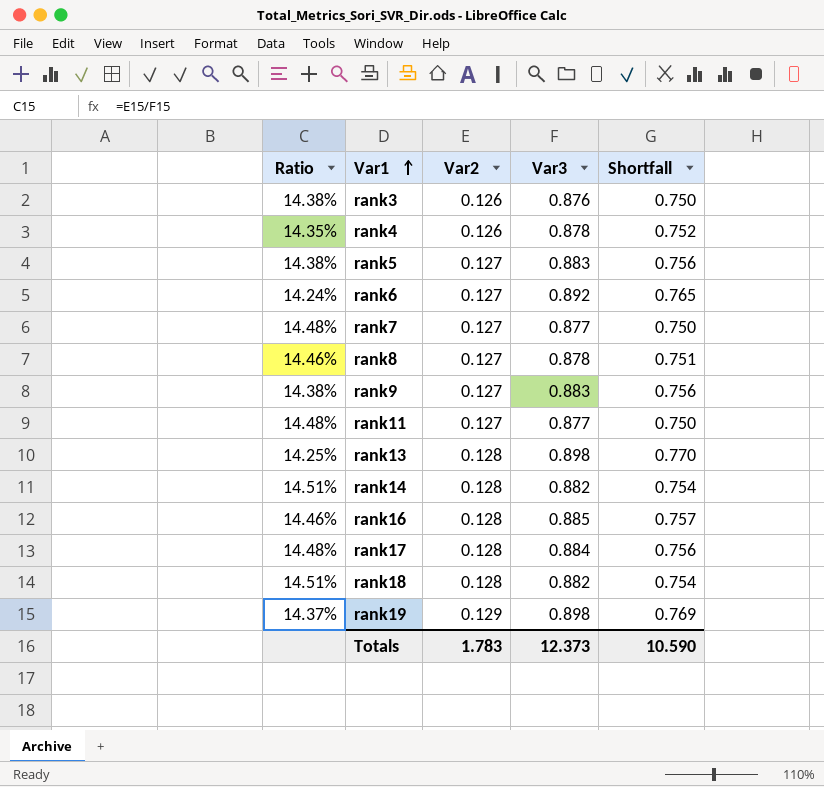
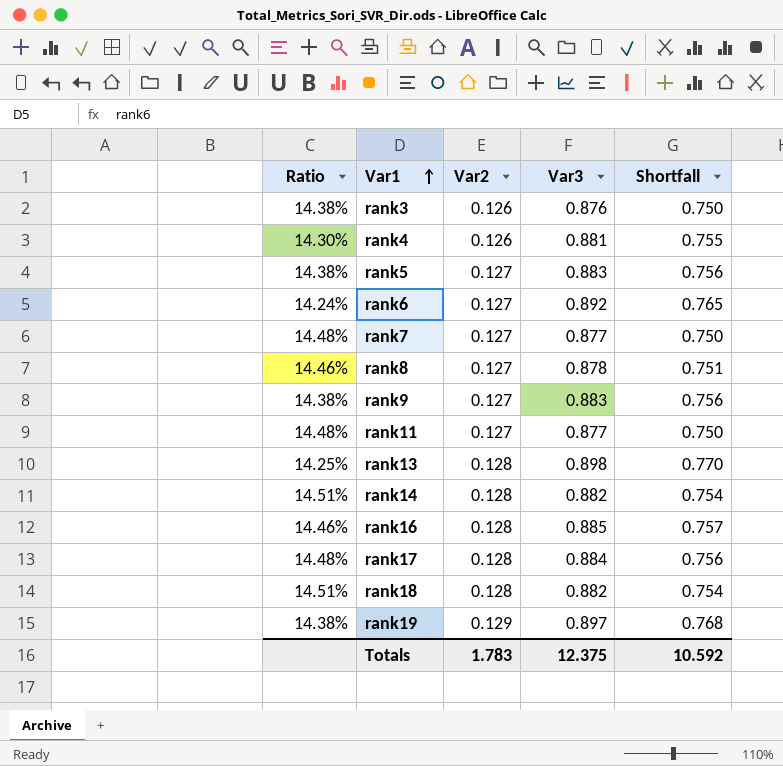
rank4 | Ratio: 14.35% -> 14.30%
rank4 | Var3: 0.878 -> 0.881
rank4 | Shortfall: 0.752 -> 0.755
rank19 | Ratio: 14.37% -> 14.38%
rank19 | Var3: 0.898 -> 0.897
rank19 | Shortfall: 0.769 -> 0.768
Totals | Var3: 12.373 -> 12.375
Totals | Shortfall: 10.590 -> 10.592

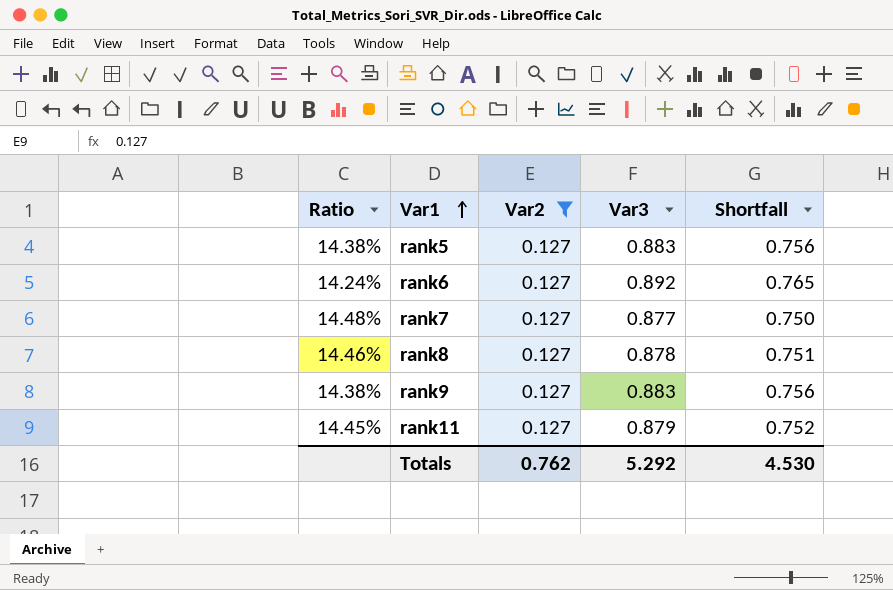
filter: none -> Var2 = 0.127
rank11 | Ratio: 14.48% -> 14.45%
rank11 | Var3: 0.877 -> 0.879
rank11 | Shortfall: 0.750 -> 0.752
Totals | Var2: 1.783 -> 0.762
Totals | Var3: 12.375 -> 5.292
Totals | Shortfall: 10.592 -> 4.530

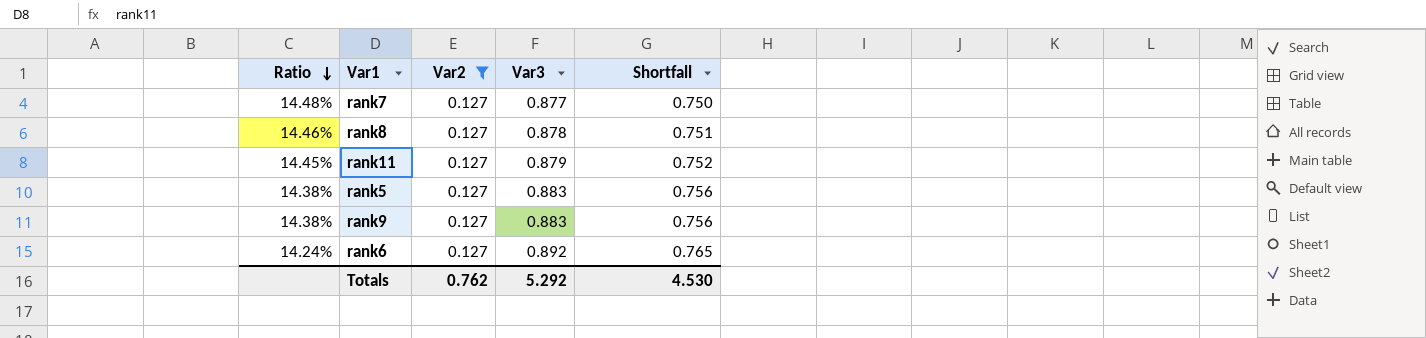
row order: Var1 ascending -> Ratio descending

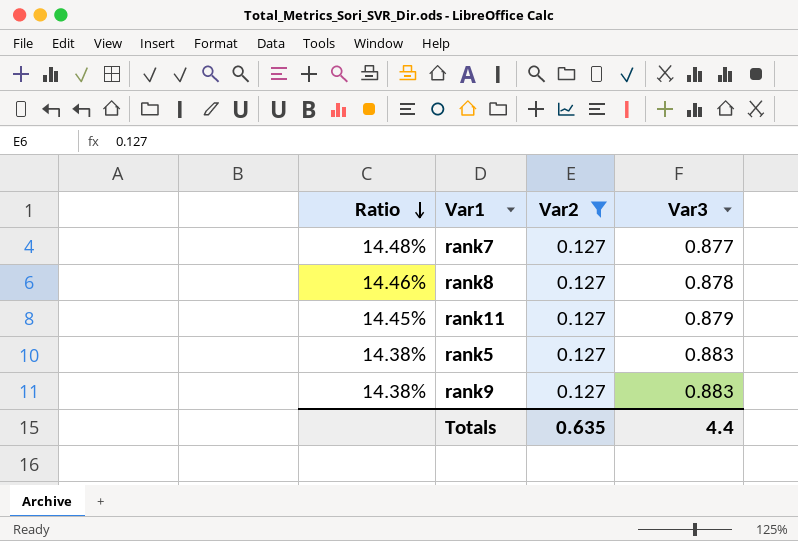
column Shortfall | formula: [Var3] - [Var2] -> none
row rank6: 14.24% | 0.127 | 0.892 | 0.765 -> none
Totals | Var2: 0.762 -> 0.635
Totals | Var3: 5.292 -> 4.4

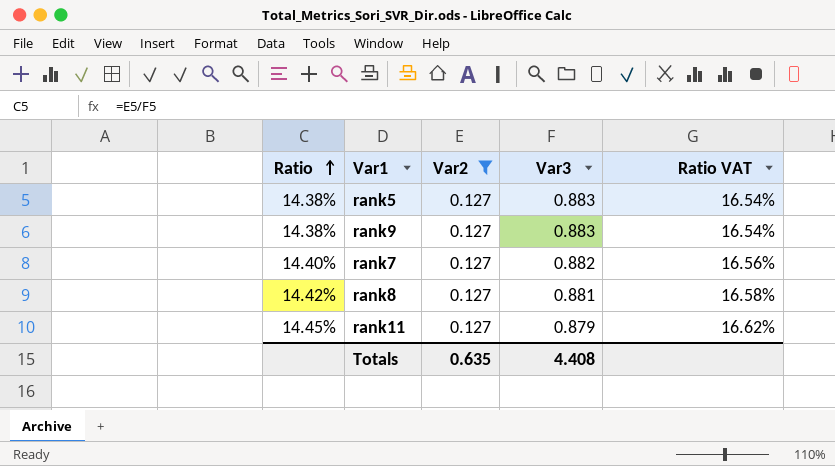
row order: Ratio descending -> Ratio ascending
column Ratio VAT | formula: none -> [Ratio] * 1.15
rank7 | Ratio: 14.48% -> 14.40%
rank7 | Var3: 0.877 -> 0.882
rank8 | Ratio: 14.46% -> 14.42%
rank8 | Var3: 0.878 -> 0.881
Totals | Var3: 4.4 -> 4.408

